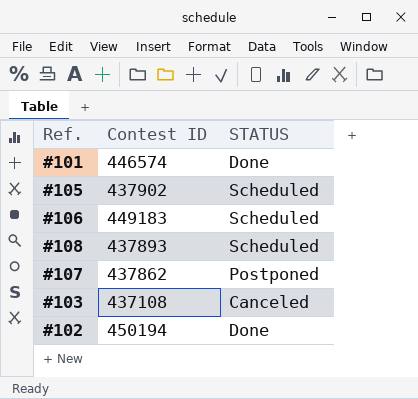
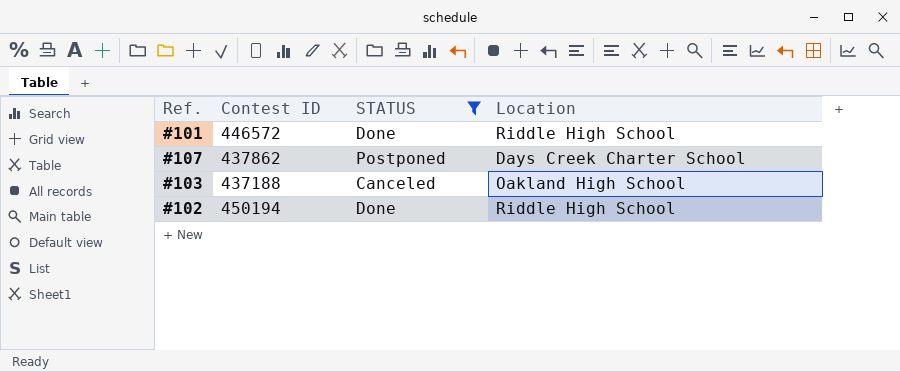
filter: none -> STATUS != Scheduled
column Location | position: none -> 4
#101 | Contest ID: 446574 -> 446572
#103 | Contest ID: 437108 -> 437188

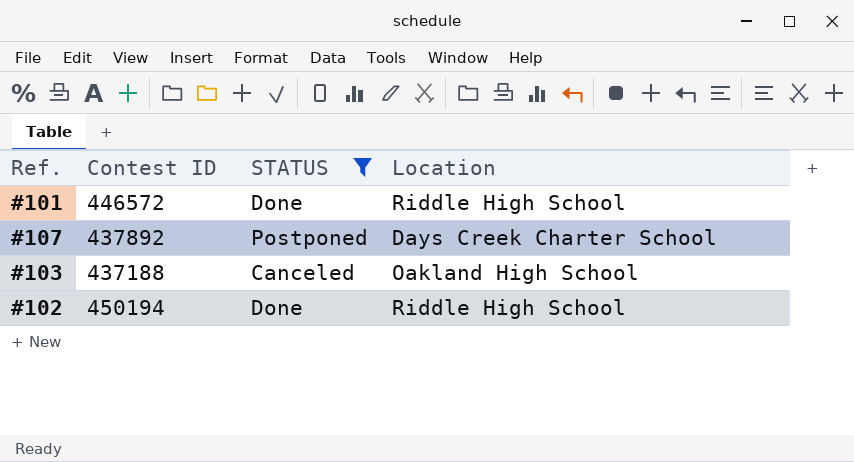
#107 | Contest ID: 437862 -> 437892

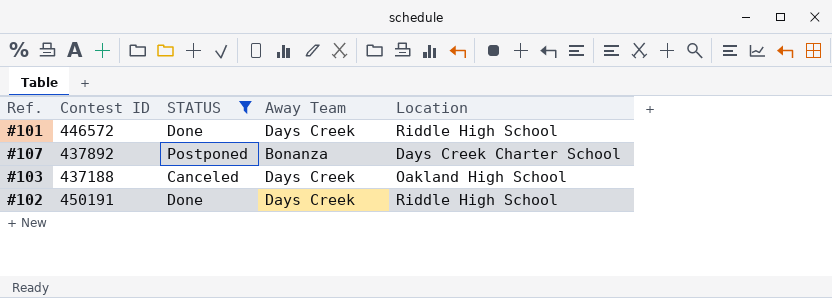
column Away Team | position: none -> 4
#102 | Contest ID: 450194 -> 450191

